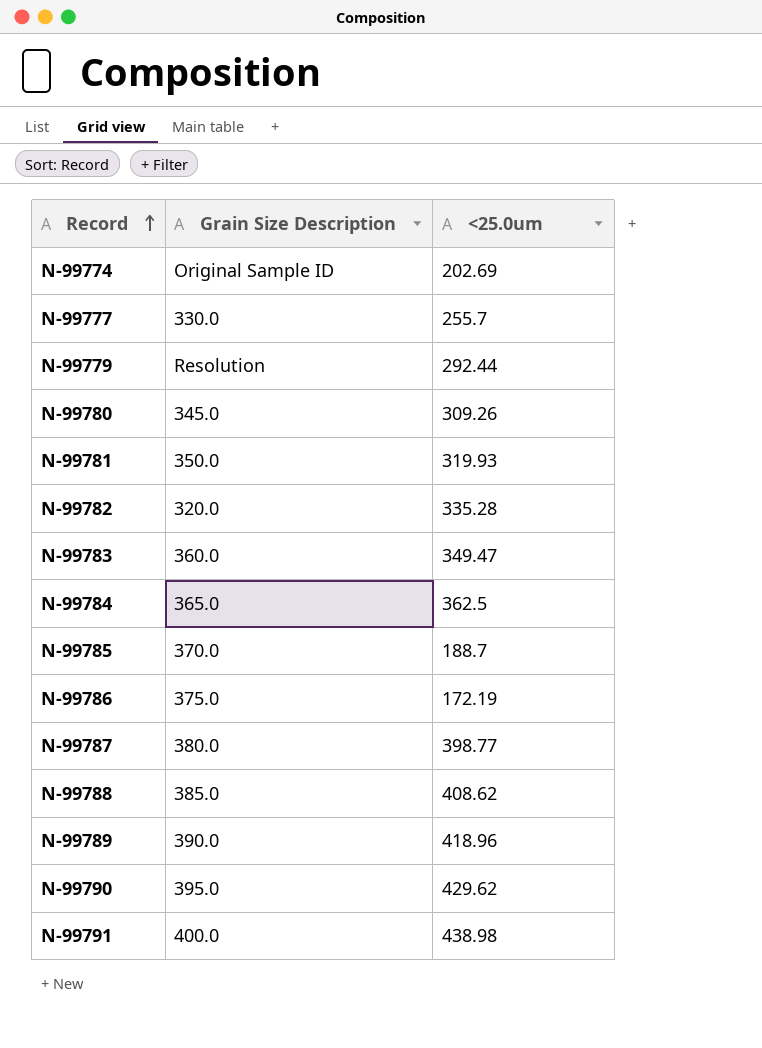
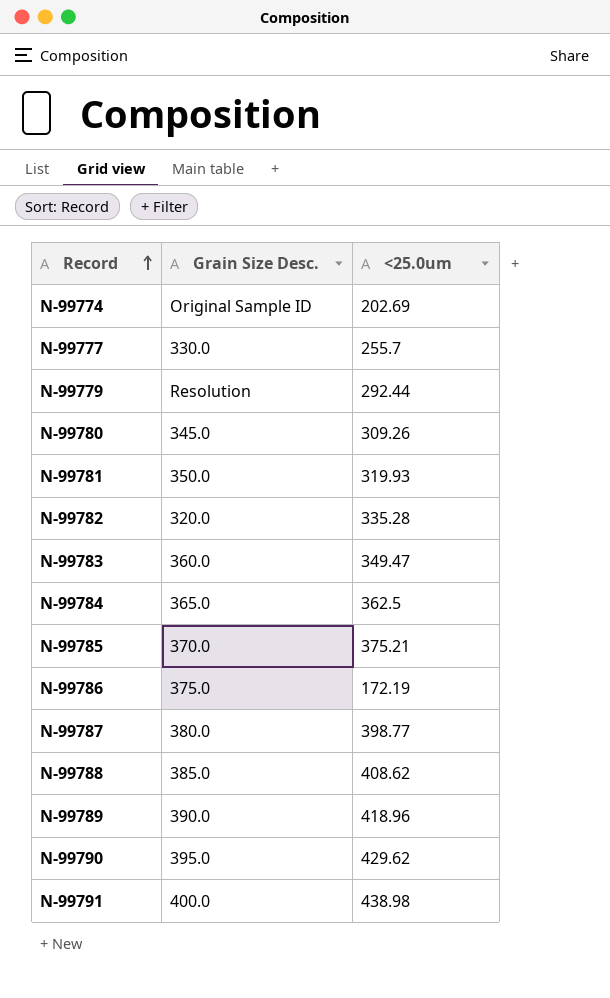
column name: Grain Size Description -> Grain Size Desc.
N-99785 | <25.0um: 188.7 -> 375.21

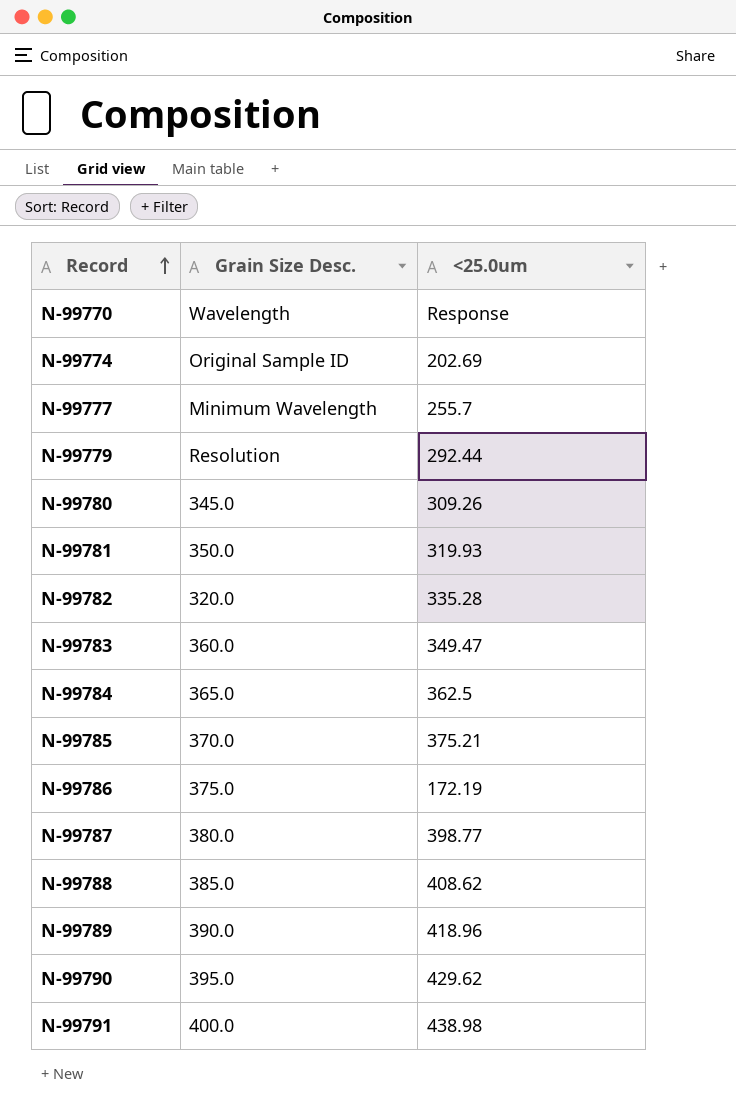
row N-99770: none -> Wavelength | Response
N-99777 | Grain Size Desc.: 330.0 -> Minimum Wavelength

